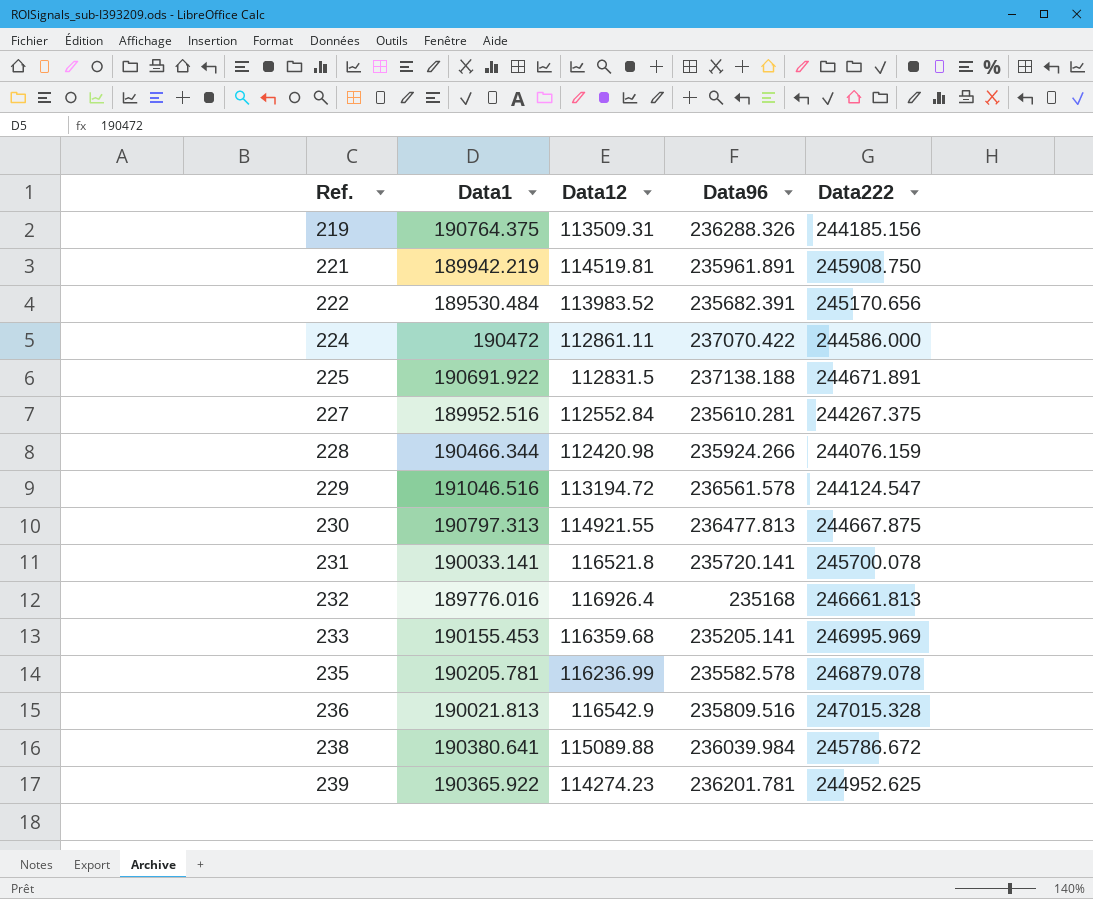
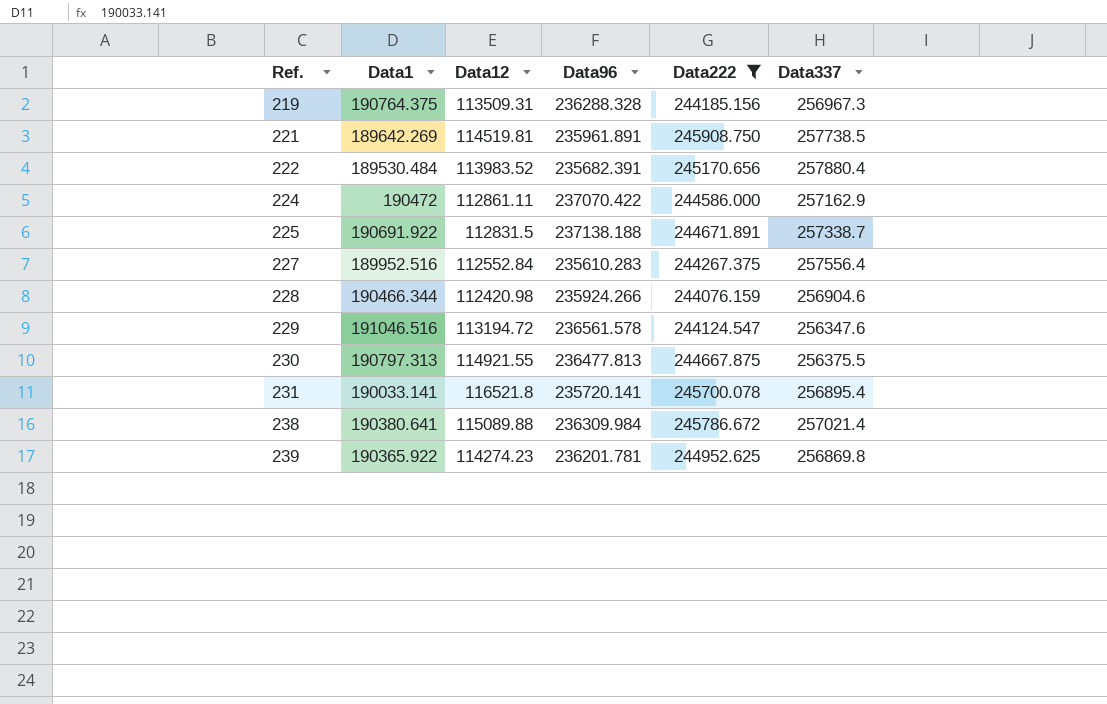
filter: none -> Data222 <= 245908.750
column Data337 | position: none -> 6
219 | Data96: 236288.326 -> 236288.328
221 | Data1: 189942.219 -> 189642.269
227 | Data96: 235610.281 -> 235610.283
238 | Data96: 236039.984 -> 236309.984

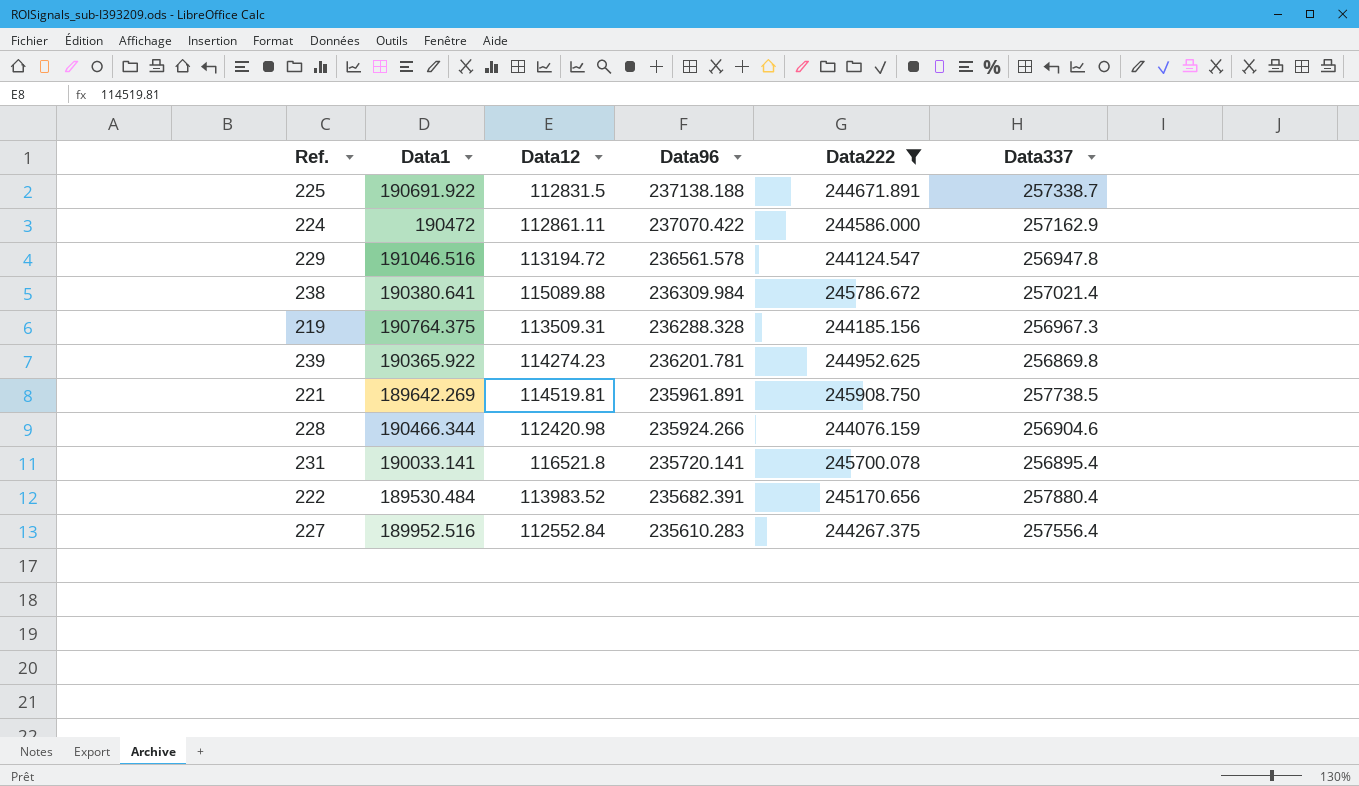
row order: Ref. ascending -> Data96 descending
row 230: 190797.313 | 114921.55 | 236477.813 | 244667.875 | 256375.5 -> none
229 | Data337: 256347.6 -> 256947.8

